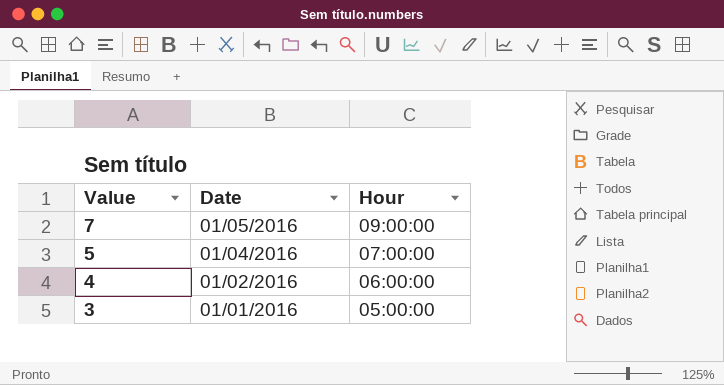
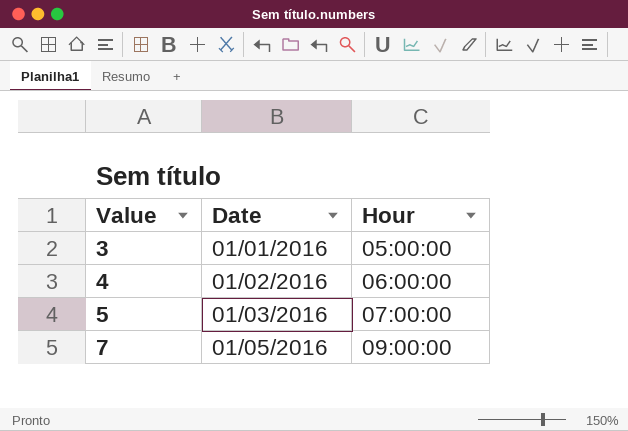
row order: Value descending -> Value ascending
5 | Date: 01/04/2016 -> 01/03/2016

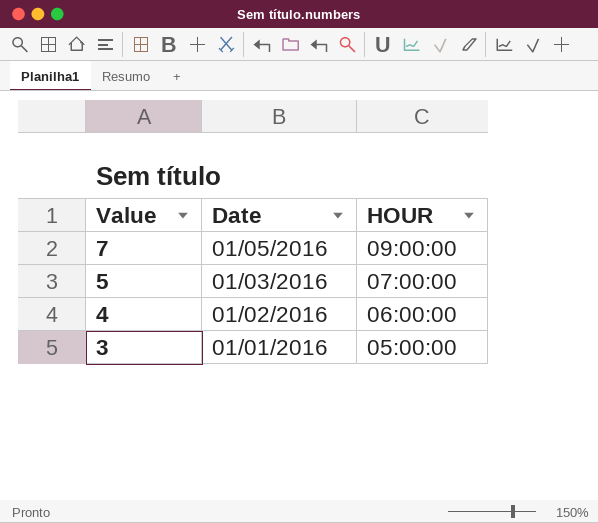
row order: Value ascending -> Value descending
column name: Hour -> HOUR

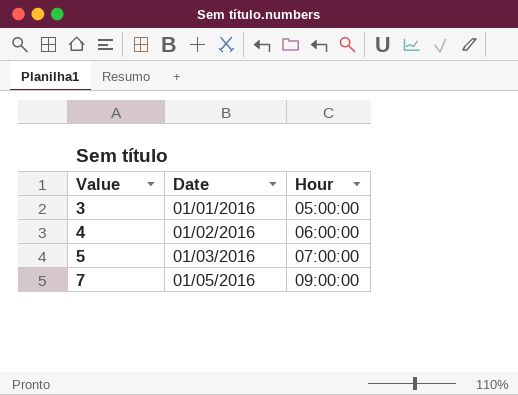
row order: Value descending -> Value ascending
column name: HOUR -> Hour

